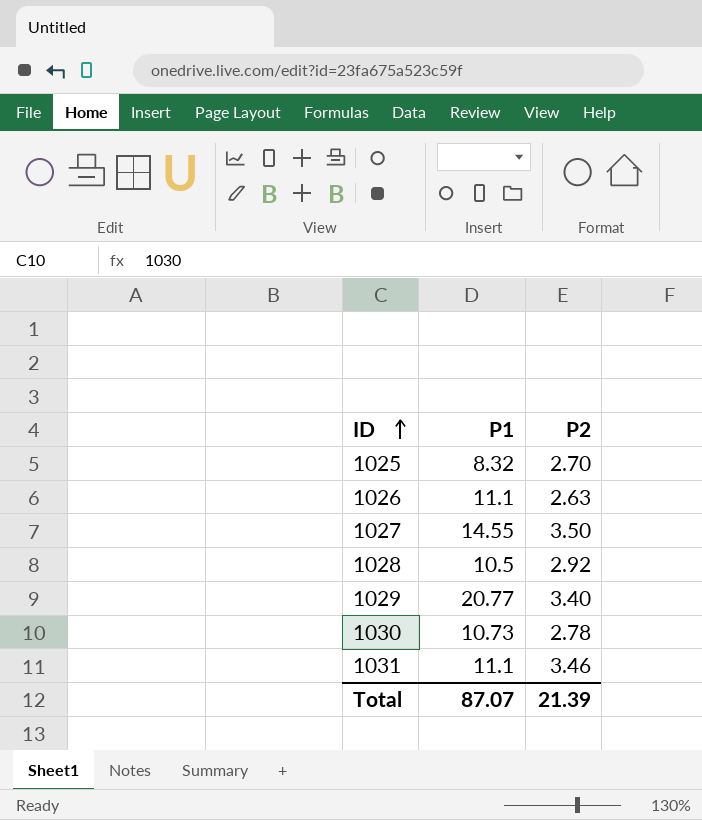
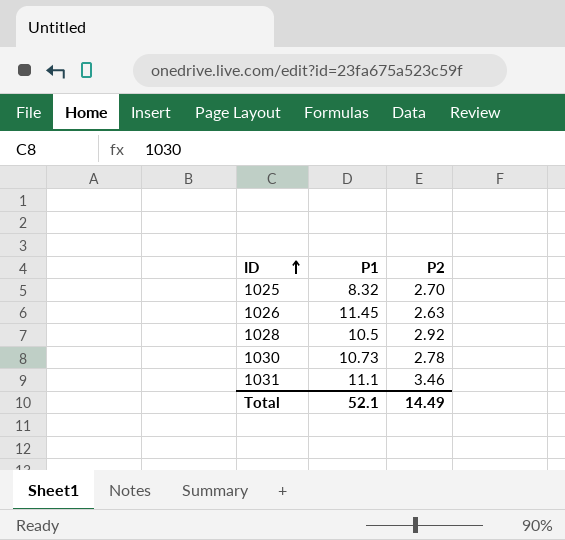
row 1027: 14.55 | 3.50 -> none
row 1029: 20.77 | 3.40 -> none
1026 | P1: 11.1 -> 11.45
Total | P1: 87.07 -> 52.1
Total | P2: 21.39 -> 14.49

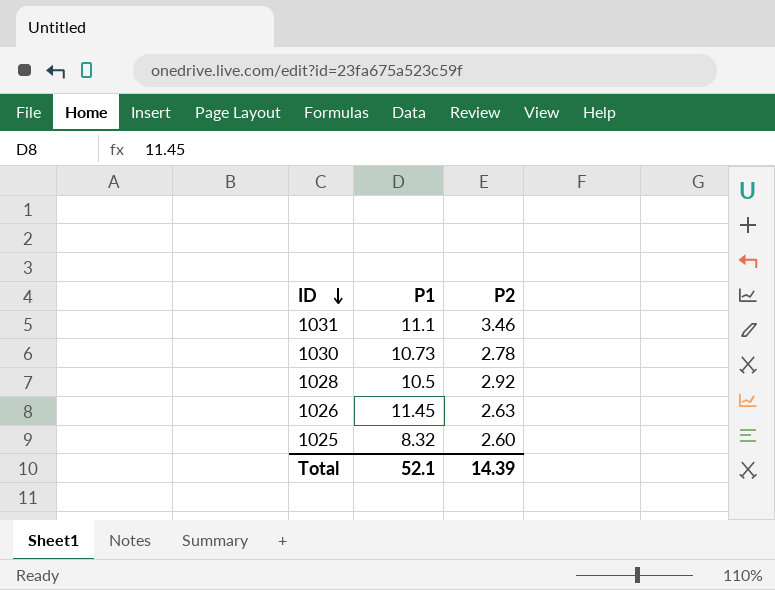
row order: ID ascending -> ID descending
1025 | P2: 2.70 -> 2.60
Total | P2: 14.49 -> 14.39

